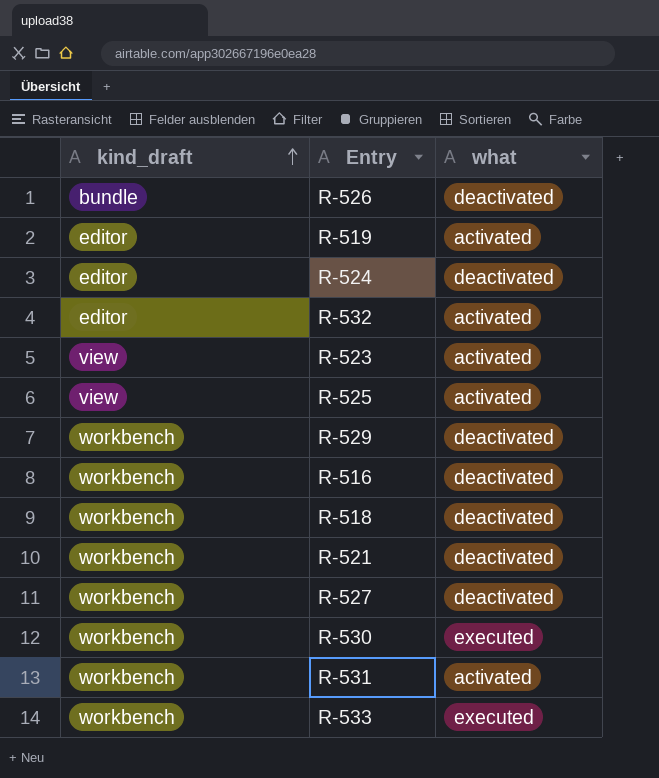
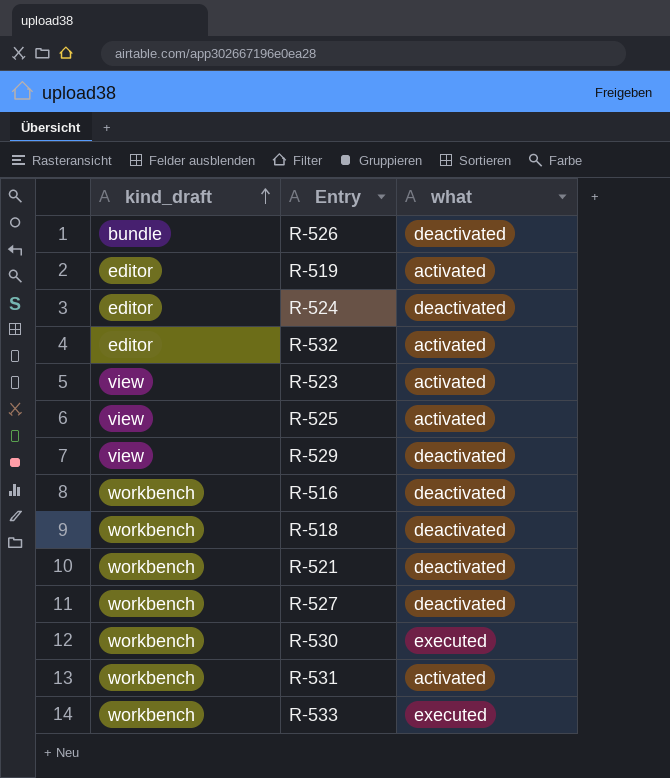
R-529 | kind_draft: workbench -> view

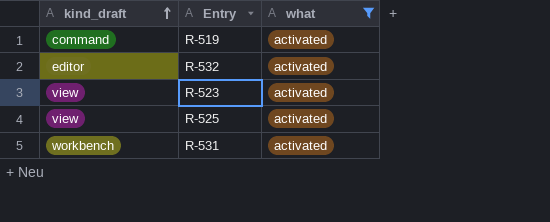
filter: none -> what = activated
R-519 | kind_draft: editor -> command

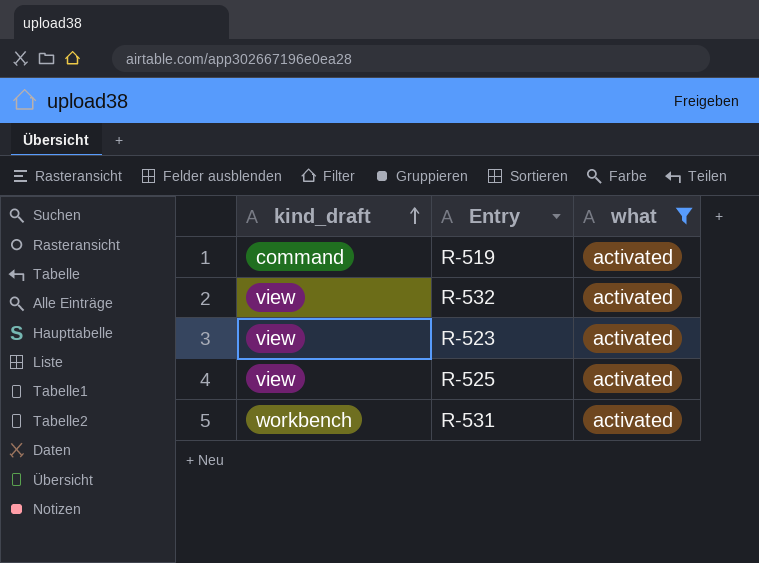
R-532 | kind_draft: editor -> view

